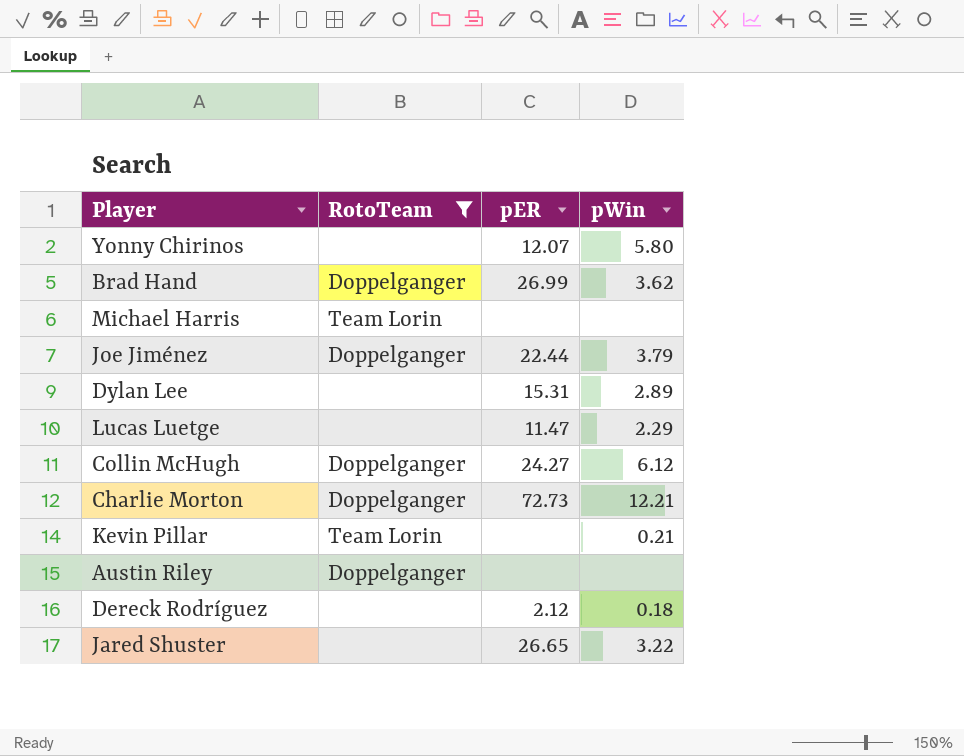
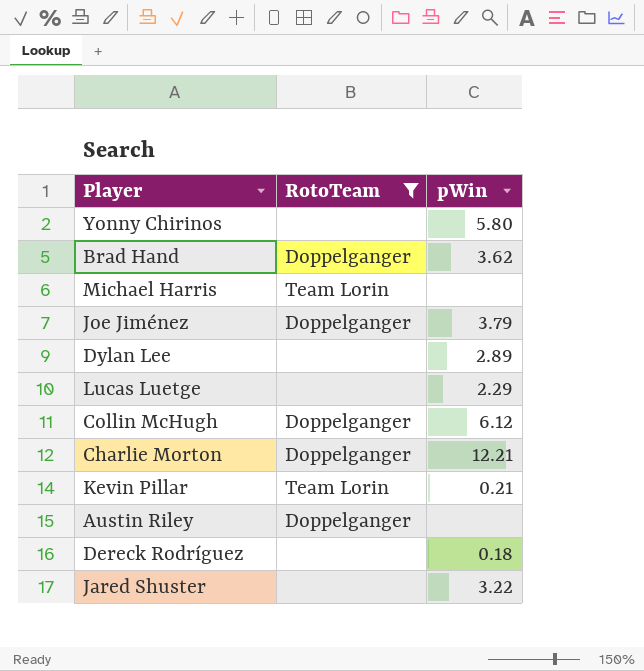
column pER | position: 3 -> none

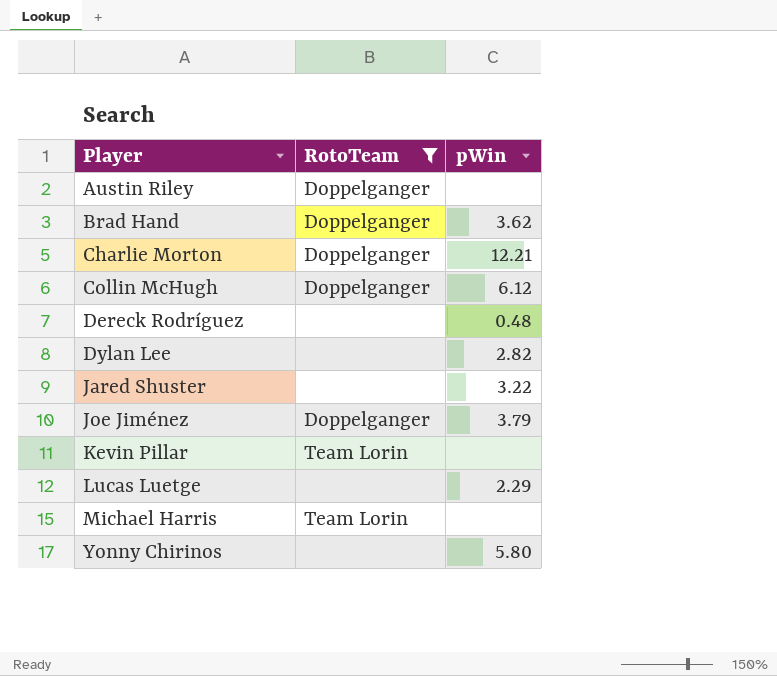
row order: none -> Player ascending
Dereck Rodríguez | pWin: 0.18 -> 0.48
Dylan Lee | pWin: 2.89 -> 2.82
Kevin Pillar | pWin: 0.21 -> none

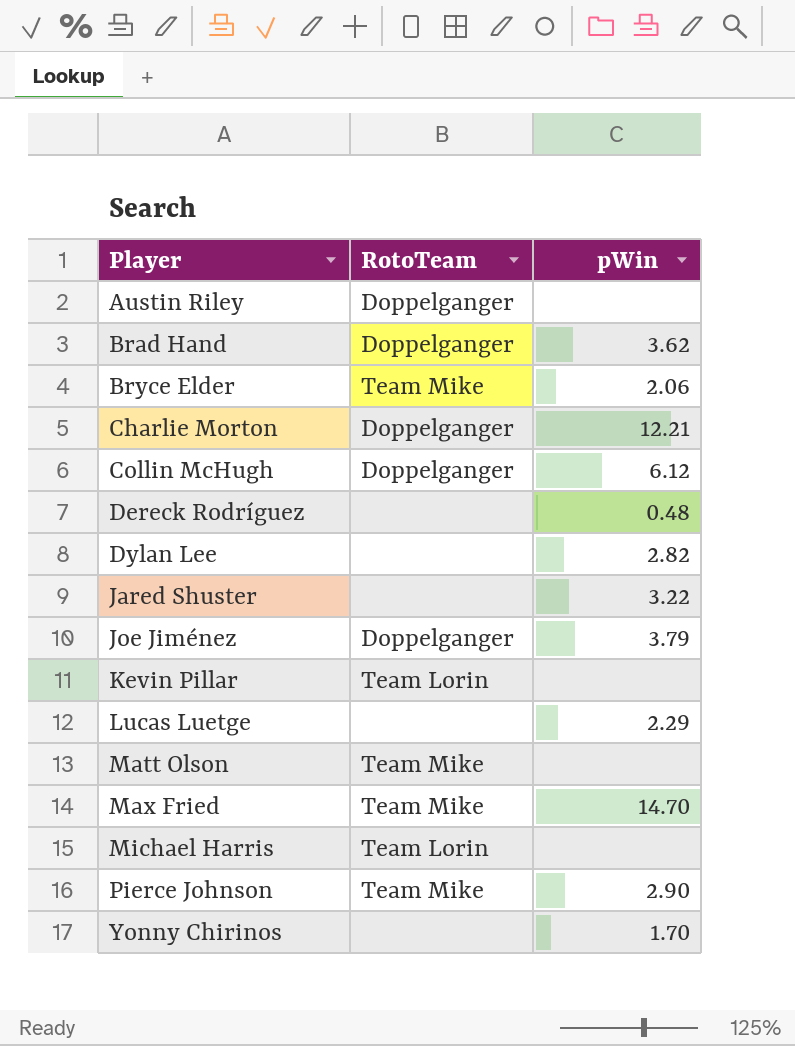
filter: RotoTeam != Team Mike -> none
Yonny Chirinos | pWin: 5.80 -> 1.70

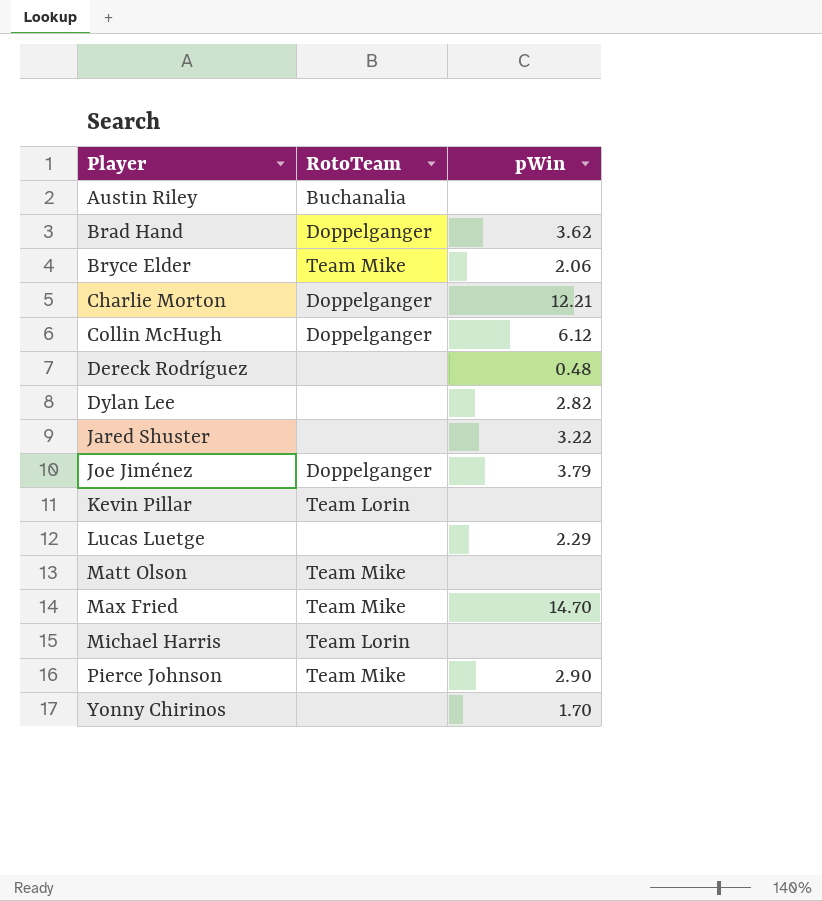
Austin Riley | RotoTeam: Doppelganger -> Buchanalia

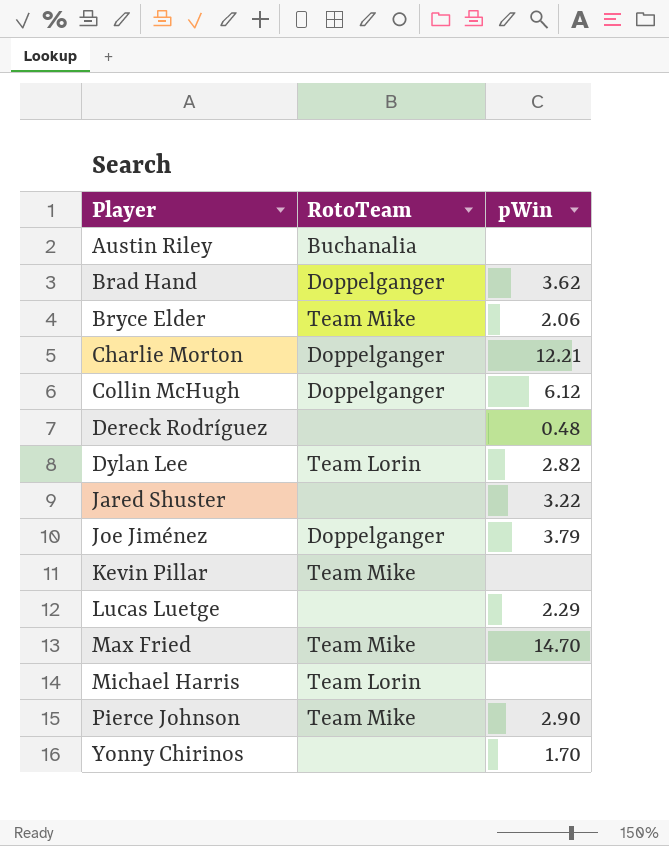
row Matt Olson: Team Mike | none -> none
Dylan Lee | RotoTeam: none -> Team Lorin
Kevin Pillar | RotoTeam: Team Lorin -> Team Mike

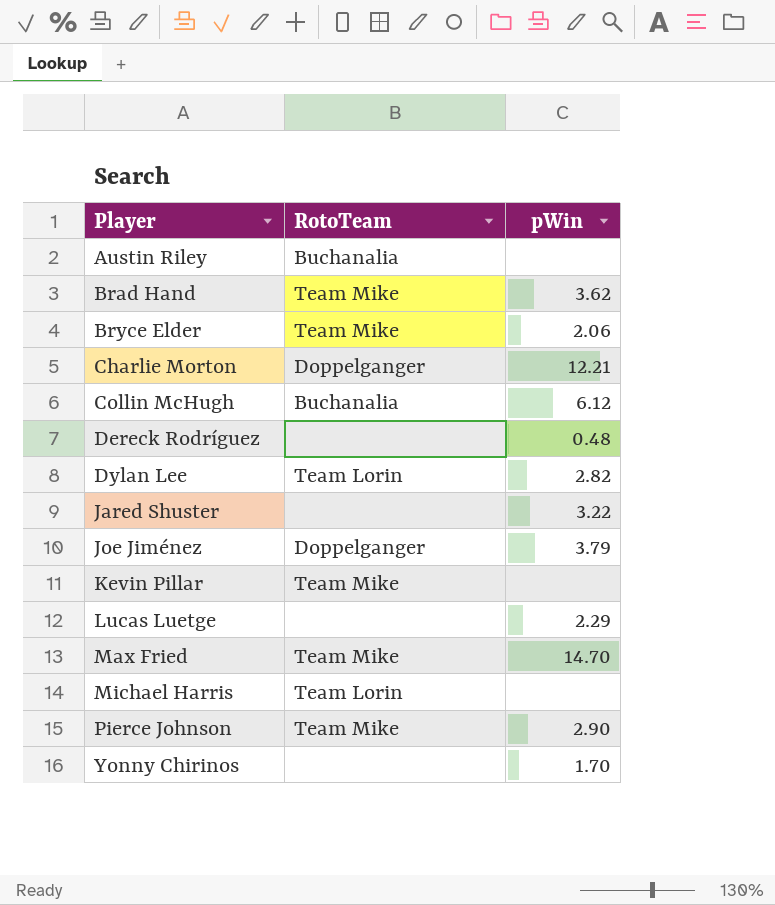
Brad Hand | RotoTeam: Doppelganger -> Team Mike
Collin McHugh | RotoTeam: Doppelganger -> Buchanalia

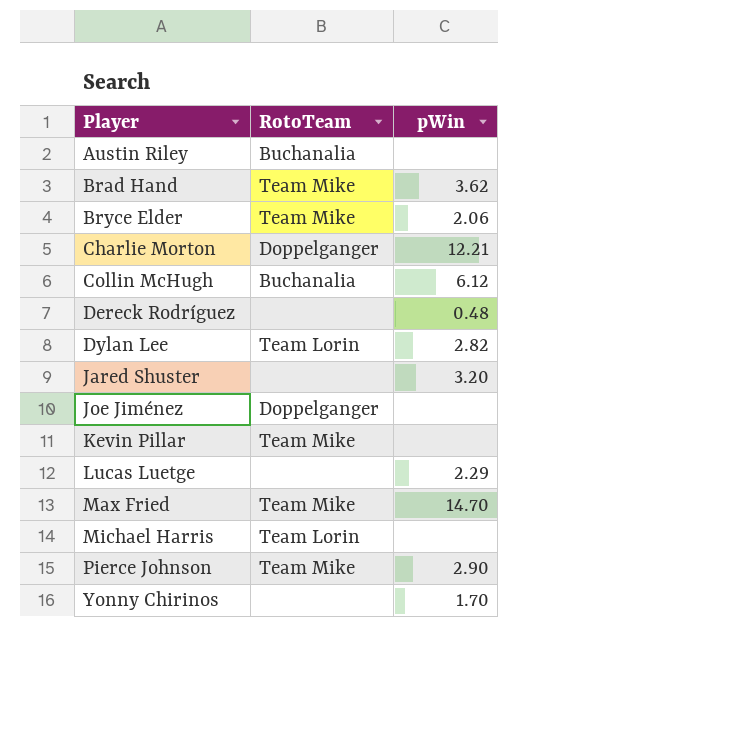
Jared Shuster | pWin: 3.22 -> 3.20
Joe Jiménez | pWin: 3.79 -> none

